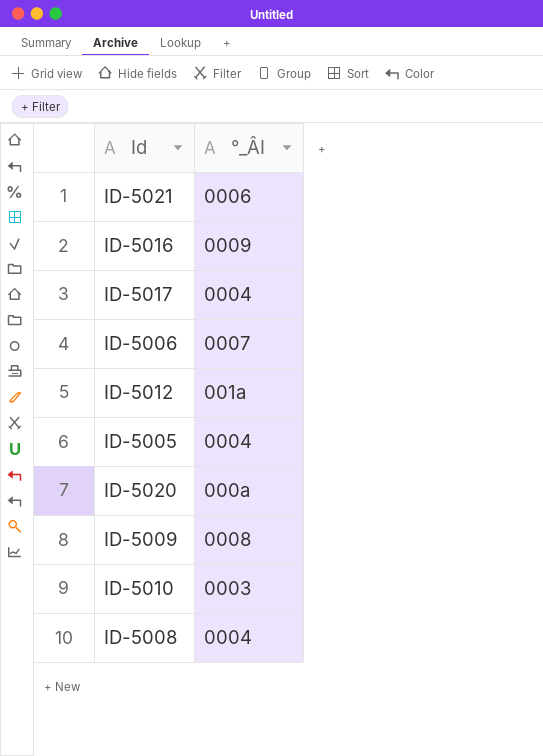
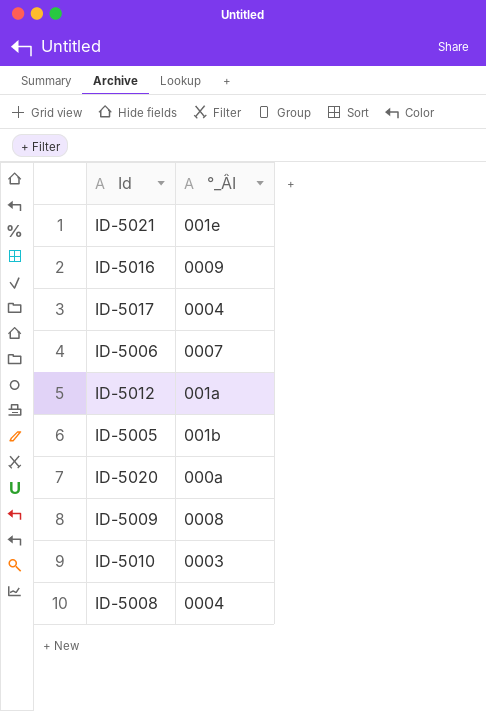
ID-5021 | °_ÂI: 0006 -> 001e
ID-5005 | °_ÂI: 0004 -> 001b

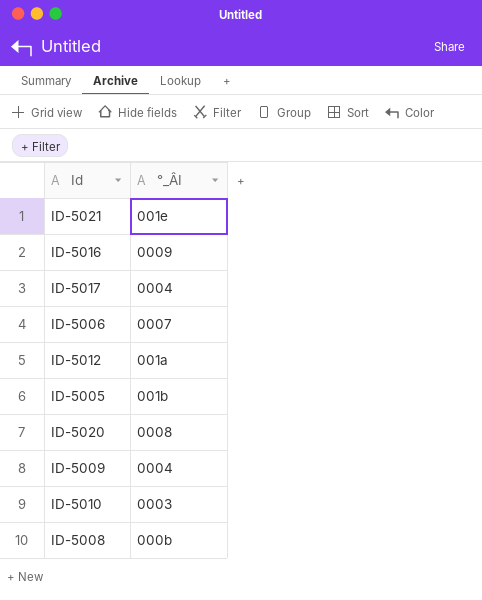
ID-5020 | °_ÂI: 000a -> 0008
ID-5009 | °_ÂI: 0008 -> 0004
ID-5008 | °_ÂI: 0004 -> 000b

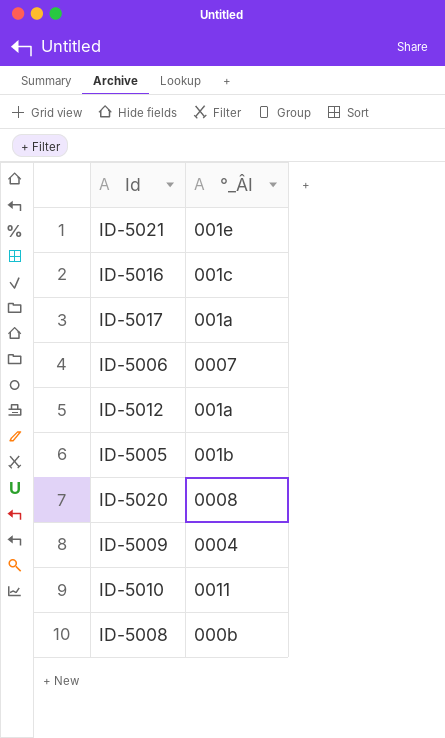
ID-5016 | °_ÂI: 0009 -> 001c
ID-5017 | °_ÂI: 0004 -> 001a
ID-5010 | °_ÂI: 0003 -> 0011

